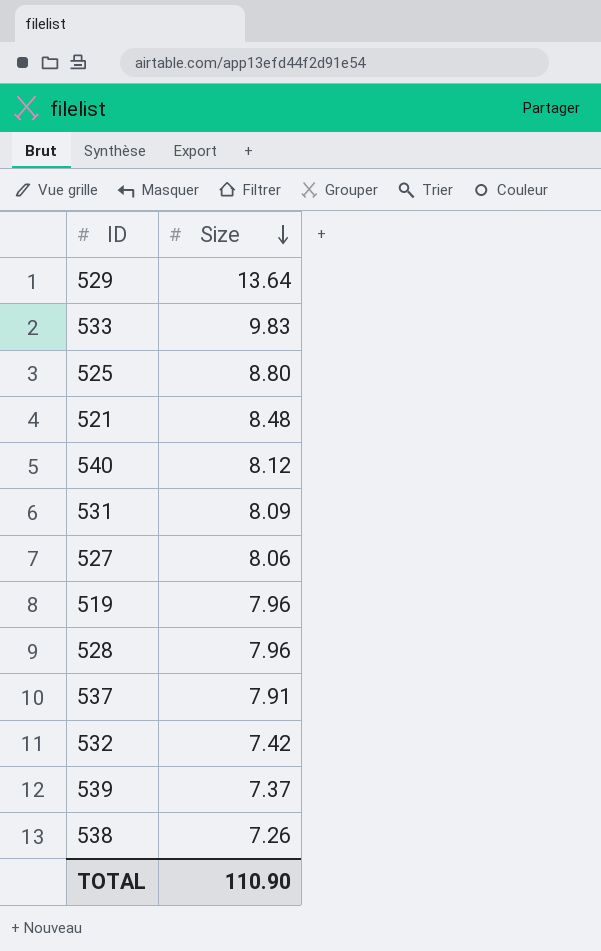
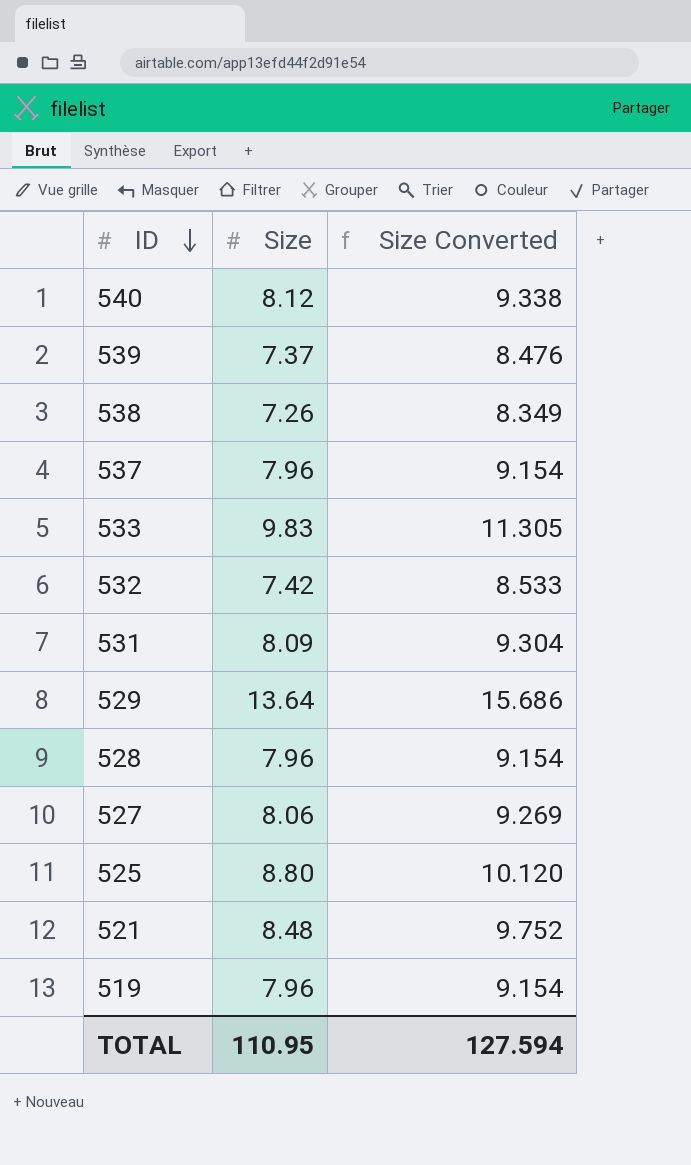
row order: Size descending -> ID descending
column Size Converted | formula: none -> [Size] * 1.15
537 | Size: 7.91 -> 7.96
TOTAL | Size: 110.90 -> 110.95

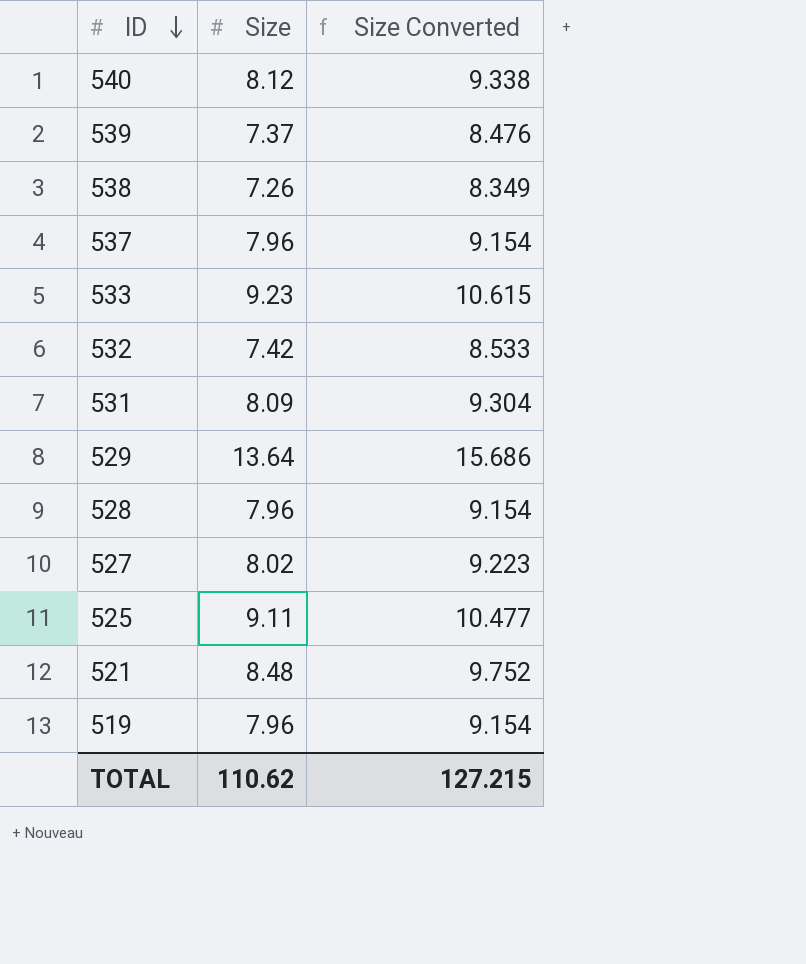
533 | Size: 9.83 -> 9.23
533 | Size Converted: 11.305 -> 10.615
527 | Size: 8.06 -> 8.02
527 | Size Converted: 9.269 -> 9.223
525 | Size: 8.80 -> 9.11
525 | Size Converted: 10.120 -> 10.477
TOTAL | Size: 110.95 -> 110.62
TOTAL | Size Converted: 127.594 -> 127.215

